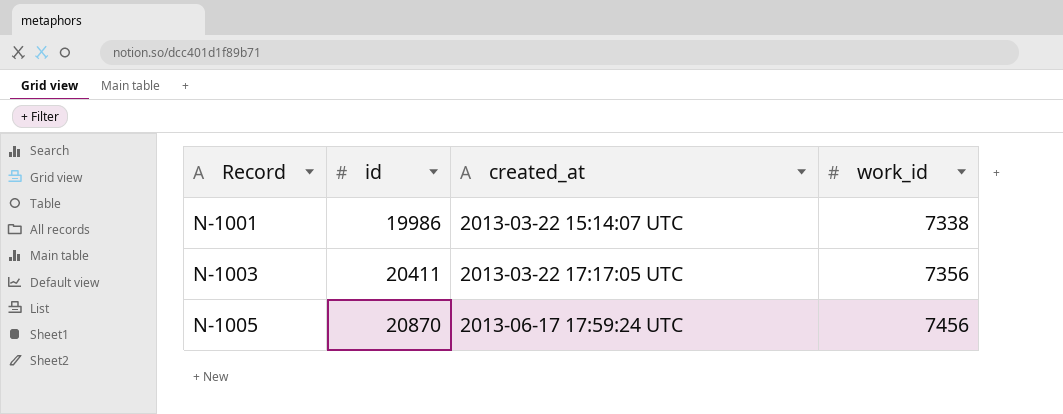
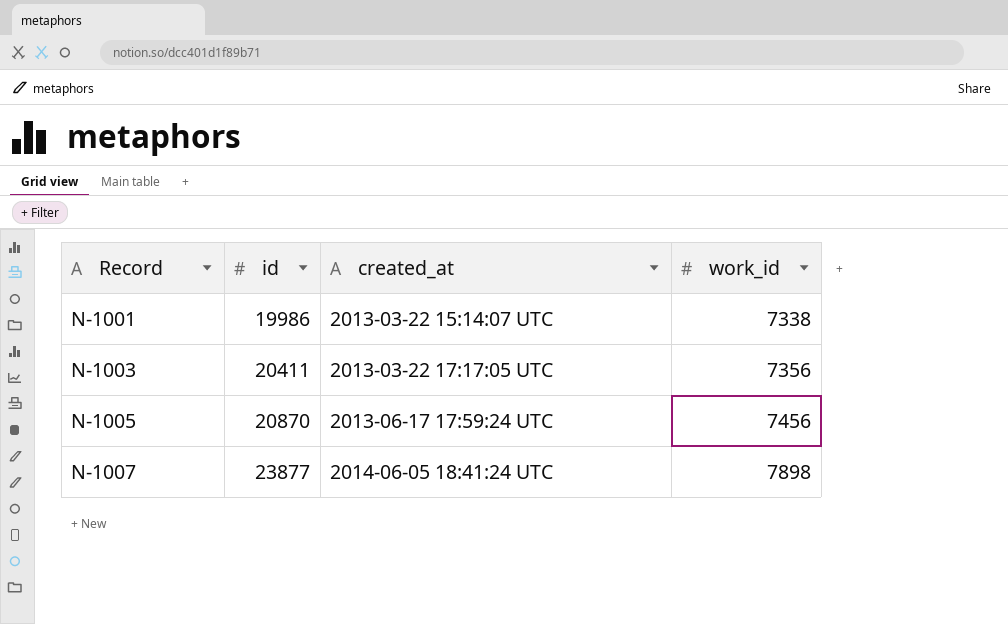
row N-1007: none -> 23877 | 2014-06-05 18:41:24 UTC | 7898

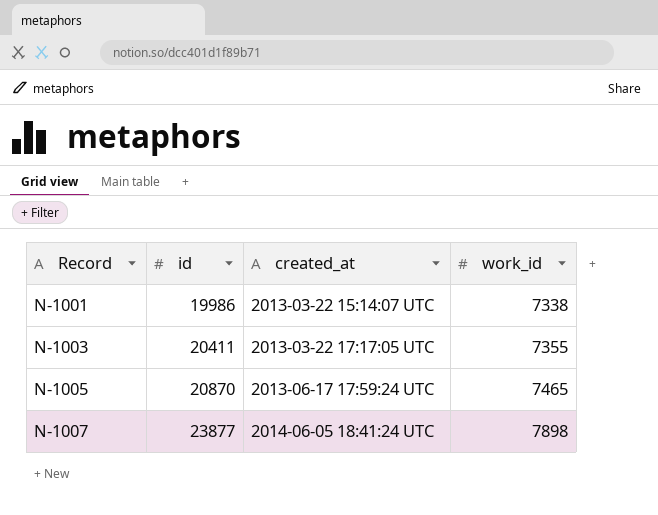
N-1003 | work_id: 7356 -> 7355
N-1005 | work_id: 7456 -> 7465

